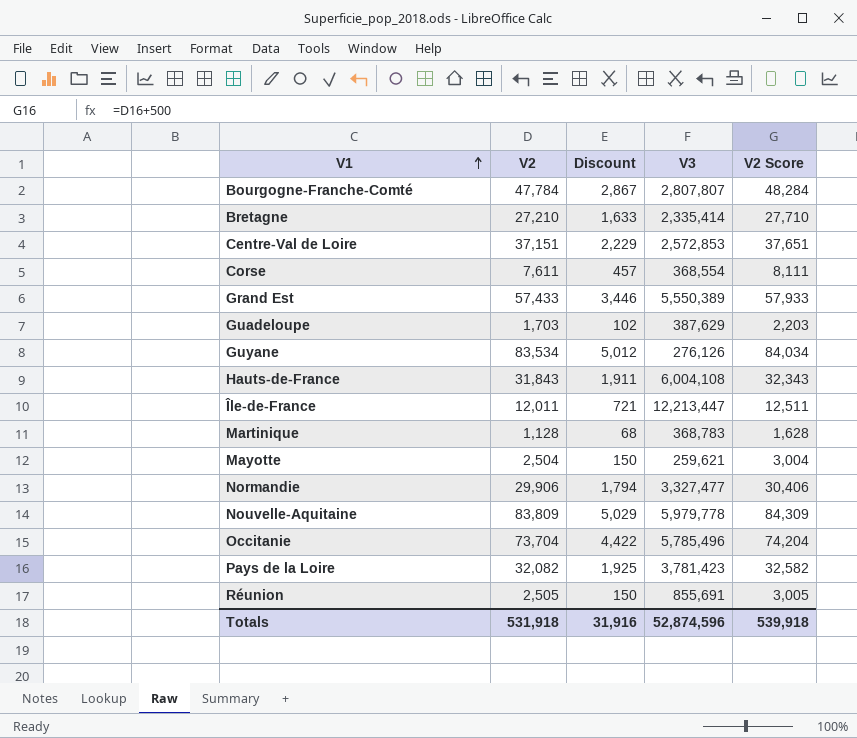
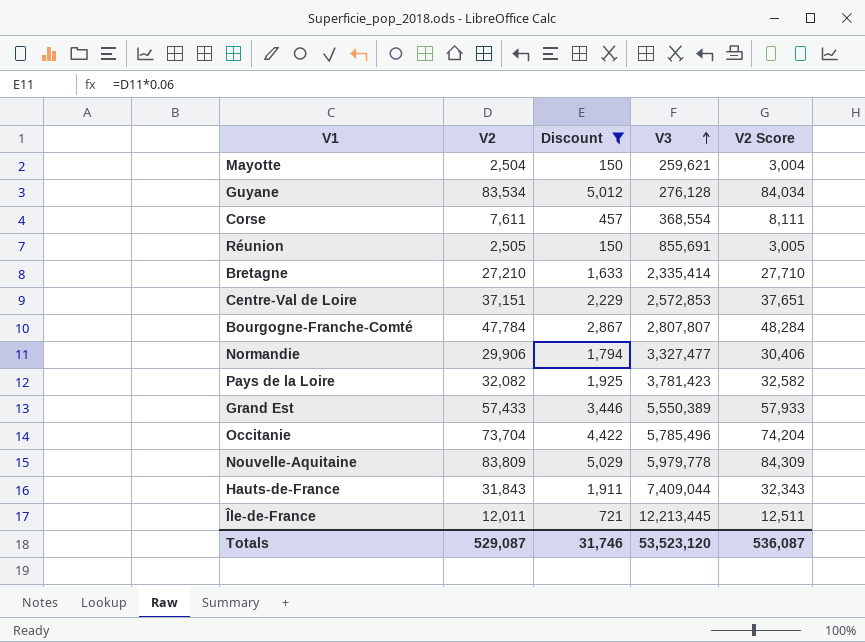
filter: none -> Discount >= 150
row order: V1 ascending -> V3 ascending
Guyane | V3: 276,126 -> 276,128
Hauts-de-France | V3: 6,004,108 -> 7,409,044
Île-de-France | V3: 12,213,447 -> 12,213,445
Totals | V2: 531,918 -> 529,087
Totals | Discount: 31,916 -> 31,746
Totals | V3: 52,874,596 -> 53,523,120
Totals | V2 Score: 539,918 -> 536,087

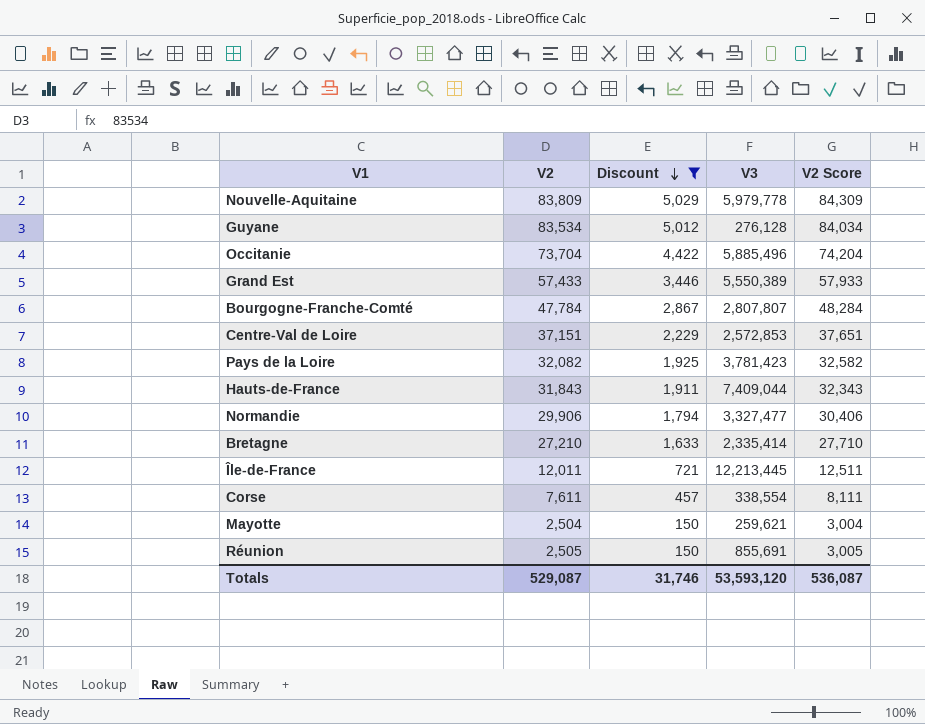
row order: V3 ascending -> Discount descending
Occitanie | V3: 5,785,496 -> 5,885,496
Corse | V3: 368,554 -> 338,554
Totals | V3: 53,523,120 -> 53,593,120

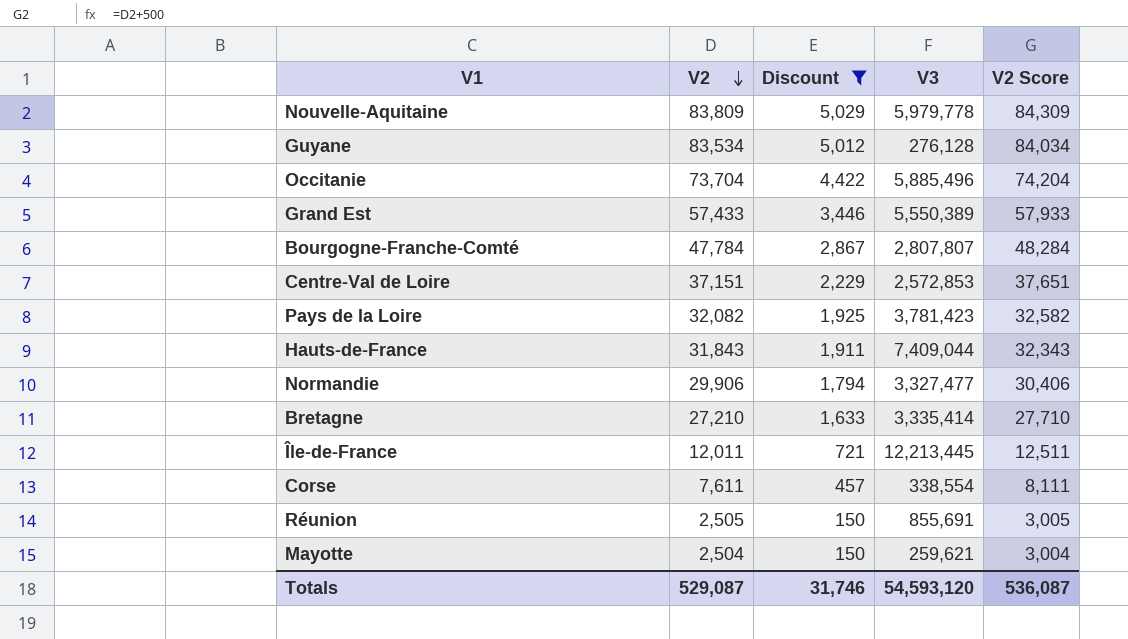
row order: Discount descending -> V2 descending
Bretagne | V3: 2,335,414 -> 3,335,414
Totals | V3: 53,593,120 -> 54,593,120

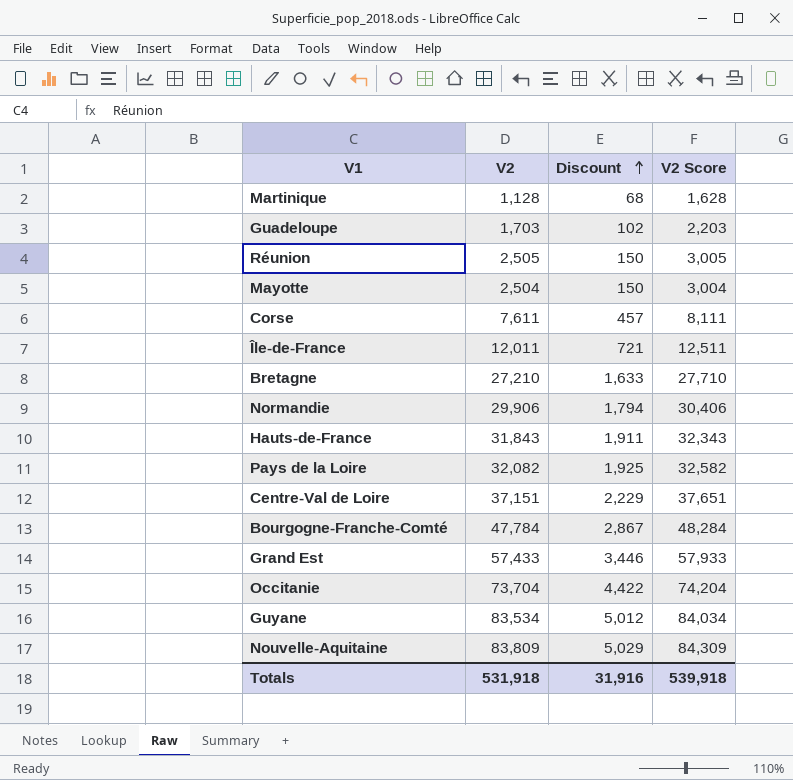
filter: Discount >= 150 -> none
row order: V2 descending -> Discount ascending
column V3 | position: 4 -> none
Totals | V2: 529,087 -> 531,918
Totals | Discount: 31,746 -> 31,916
Totals | V2 Score: 536,087 -> 539,918

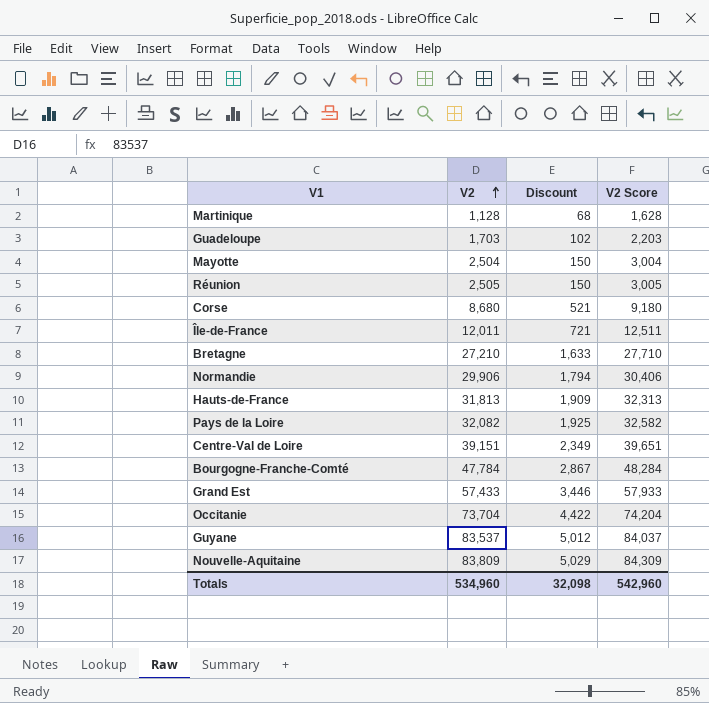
row order: Discount ascending -> V2 ascending
Corse | V2: 7,611 -> 8,680
Corse | Discount: 457 -> 521
Corse | V2 Score: 8,111 -> 9,180
Hauts-de-France | V2: 31,843 -> 31,813
Hauts-de-France | Discount: 1,911 -> 1,909
Hauts-de-France | V2 Score: 32,343 -> 32,313
Centre-Val de Loire | V2: 37,151 -> 39,151
Centre-Val de Loire | Discount: 2,229 -> 2,349
Centre-Val de Loire | V2 Score: 37,651 -> 39,651
Guyane | V2: 83,534 -> 83,537
Guyane | V2 Score: 84,034 -> 84,037
Totals | V2: 531,918 -> 534,960
Totals | Discount: 31,916 -> 32,098
Totals | V2 Score: 539,918 -> 542,960

